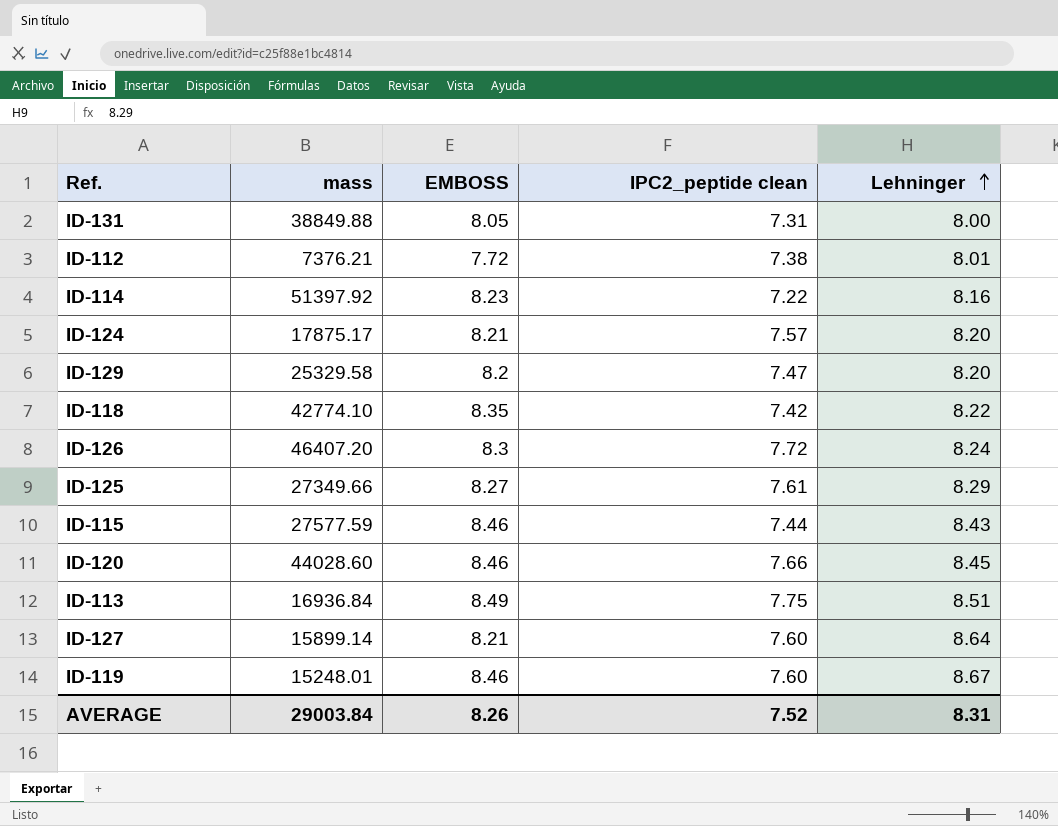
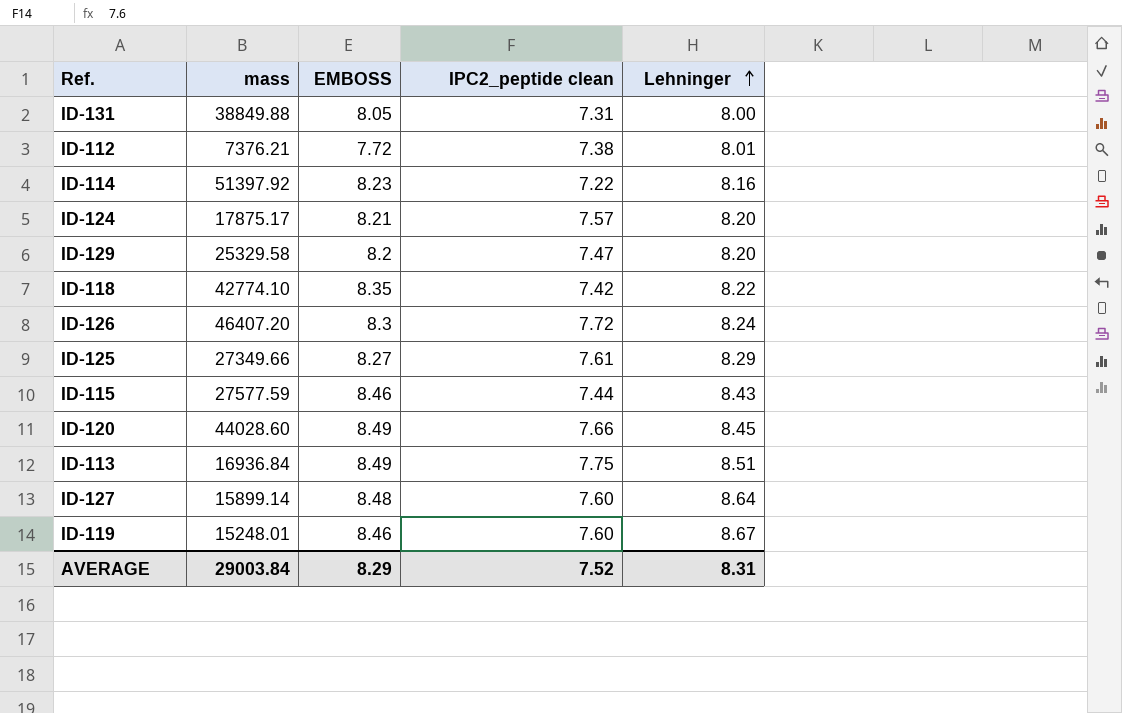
ID-120 | EMBOSS: 8.46 -> 8.49
ID-127 | EMBOSS: 8.21 -> 8.48
AVERAGE | EMBOSS: 8.26 -> 8.29

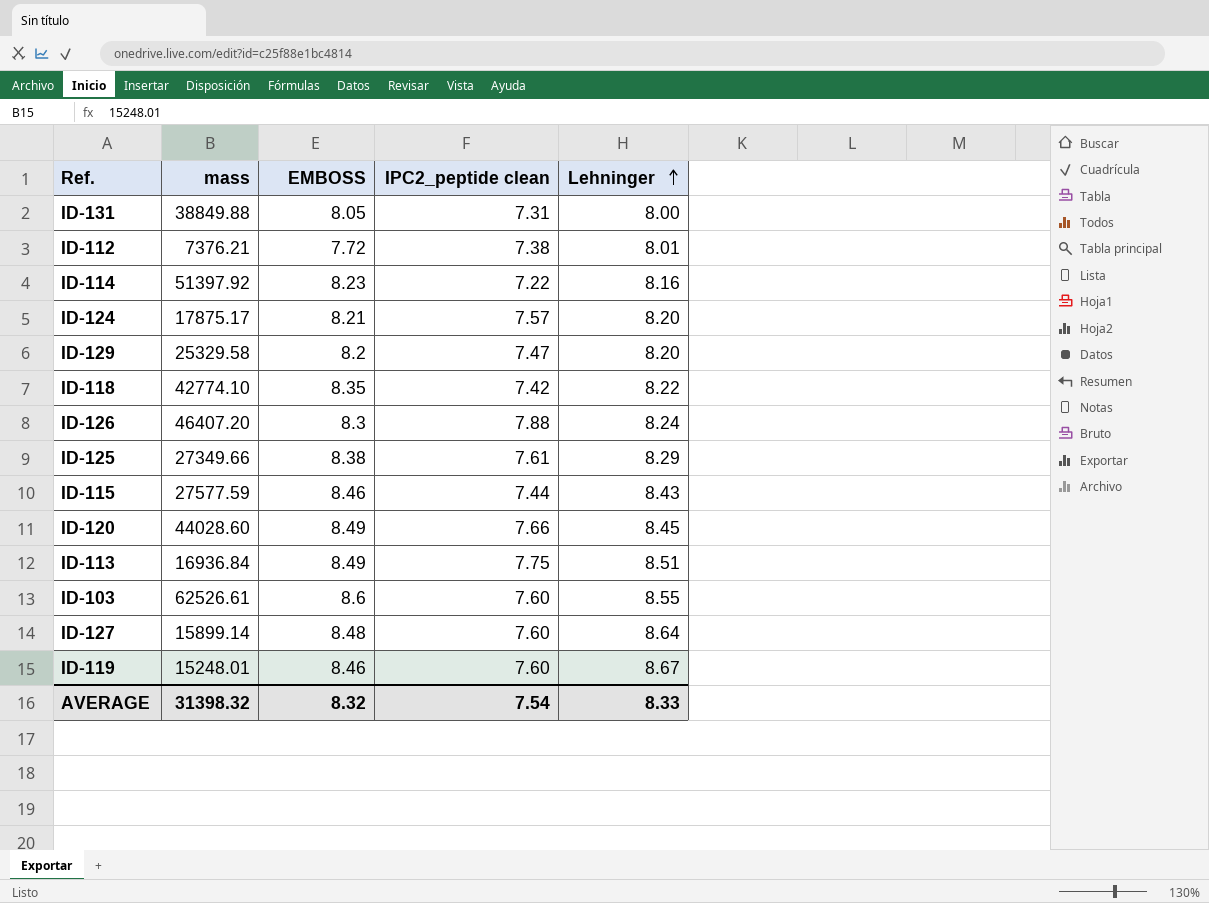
ID-126 | IPC2_peptide clean: 7.72 -> 7.88
ID-125 | EMBOSS: 8.27 -> 8.38
row ID-103: none -> 62526.61 | 8.6 | 7.60 | 8.55
AVERAGE | mass: 29003.84 -> 31398.32
AVERAGE | EMBOSS: 8.29 -> 8.32
AVERAGE | IPC2_peptide clean: 7.52 -> 7.54
AVERAGE | Lehninger: 8.31 -> 8.33

